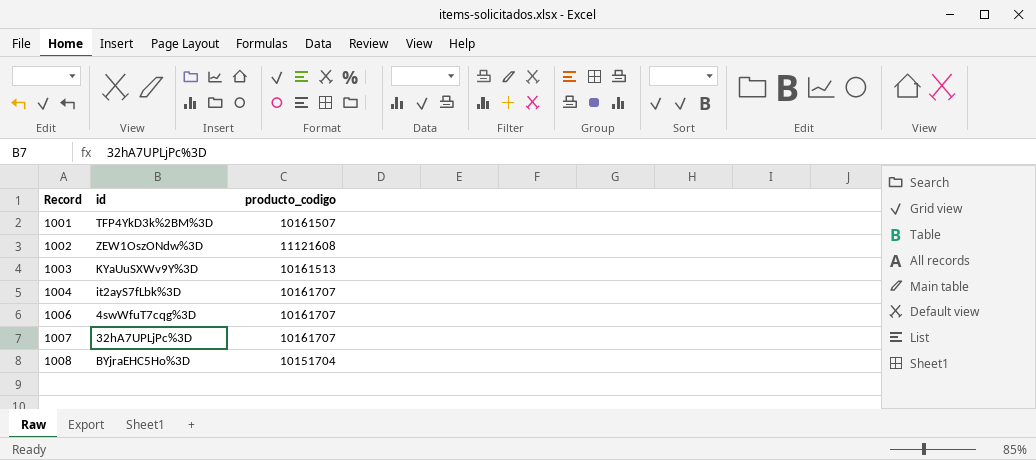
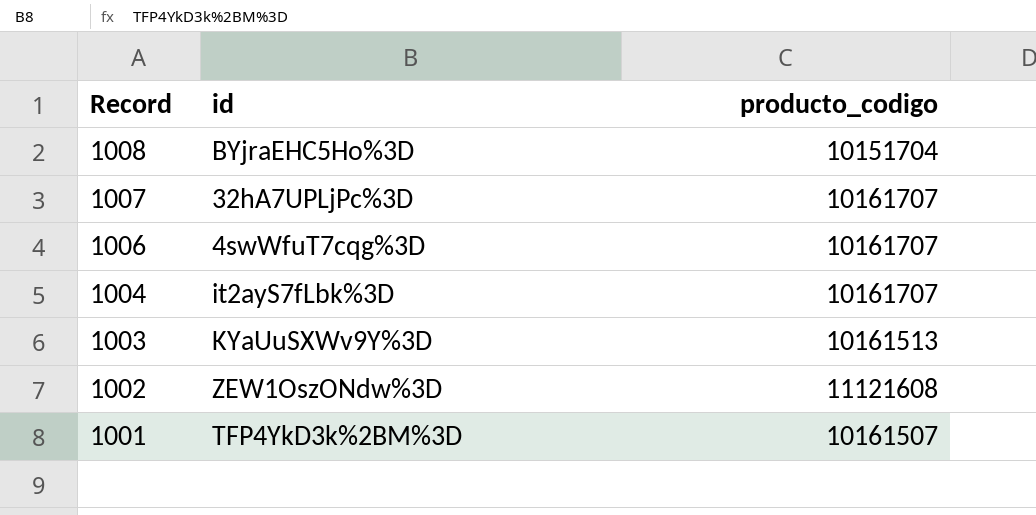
row order: Record ascending -> Record descending

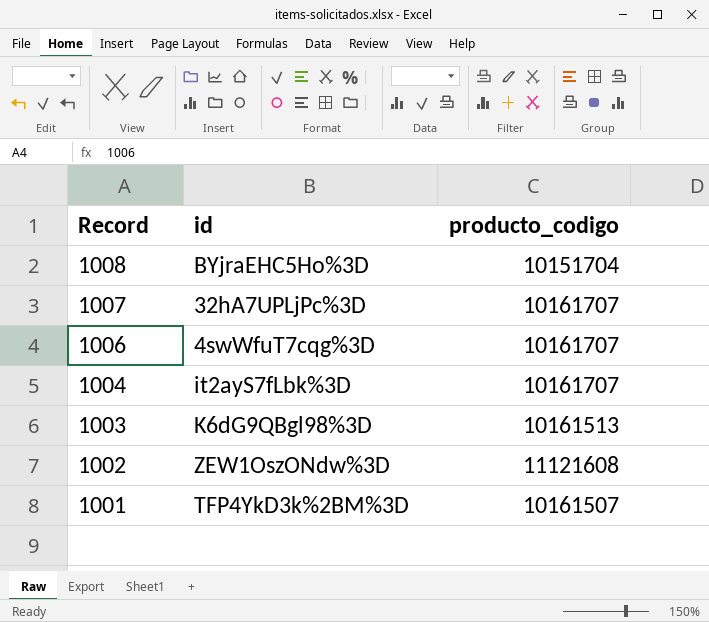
1003 | id: KYaUuSXWv9Y%3D -> K6dG9QBgl98%3D

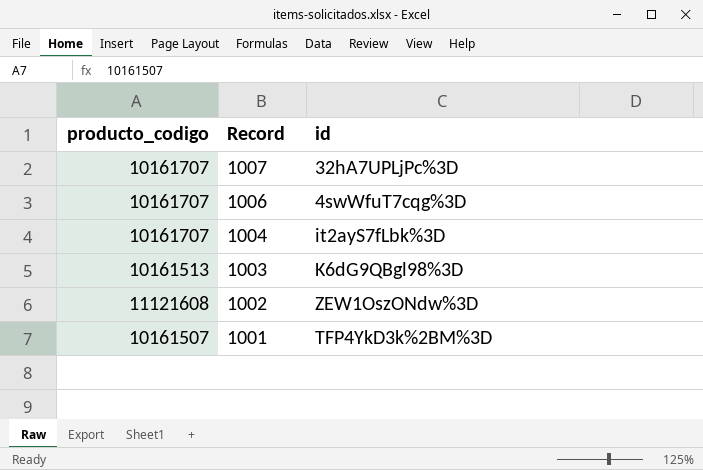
column producto_codigo | position: 3 -> 1
row 1008: BYjraEHC5Ho%3D | 10151704 -> none

